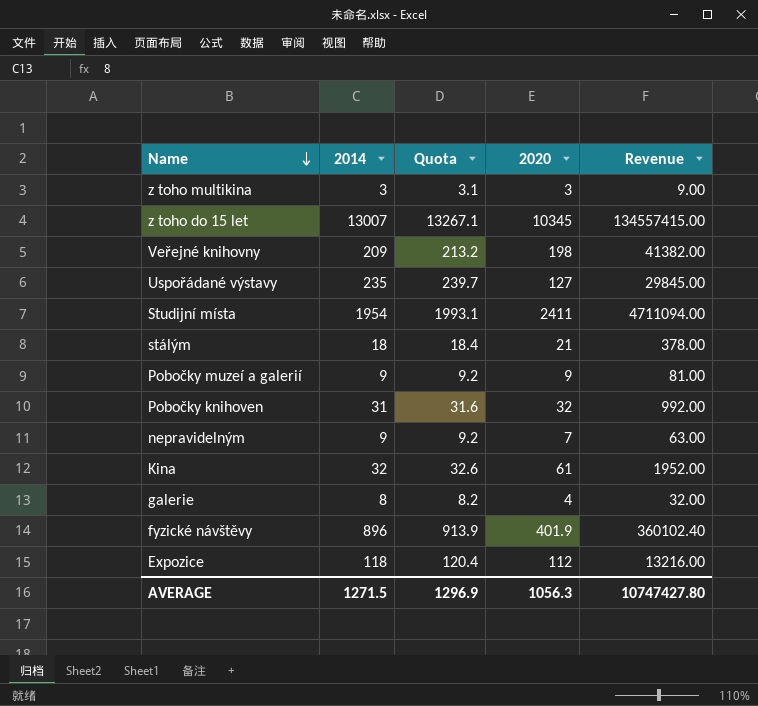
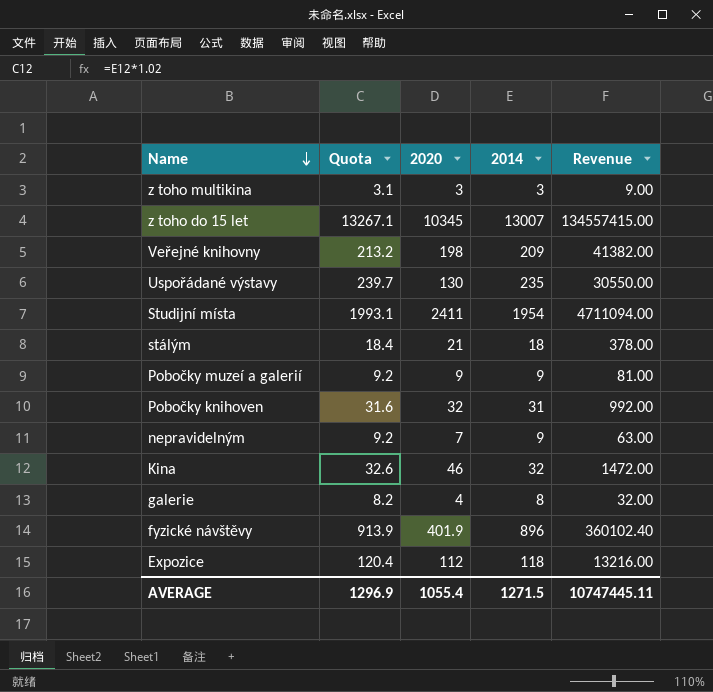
column 2014 | position: 2 -> 4
Uspořádané výstavy | 2020: 127 -> 130
Uspořádané výstavy | Revenue: 29845.00 -> 30550.00
Kina | 2020: 61 -> 46
Kina | Revenue: 1952.00 -> 1472.00
AVERAGE | 2020: 1056.3 -> 1055.4
AVERAGE | Revenue: 10747427.80 -> 10747445.11

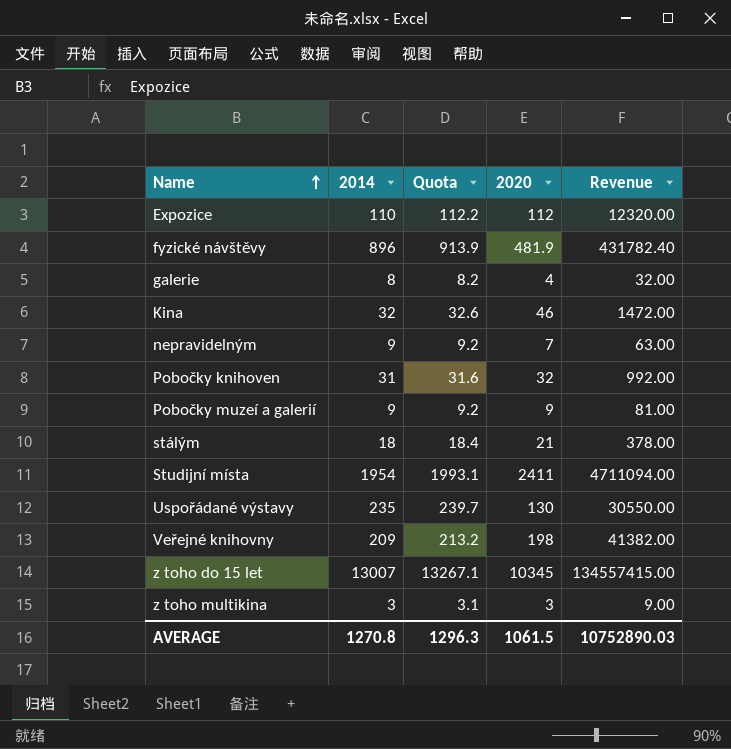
row order: Name descending -> Name ascending
column 2014 | position: 4 -> 2
Expozice | 2014: 118 -> 110
Expozice | Quota: 120.4 -> 112.2
Expozice | Revenue: 13216.00 -> 12320.00
fyzické návštěvy | 2020: 401.9 -> 481.9
fyzické návštěvy | Revenue: 360102.40 -> 431782.40
AVERAGE | 2014: 1271.5 -> 1270.8
AVERAGE | Quota: 1296.9 -> 1296.3
AVERAGE | 2020: 1055.4 -> 1061.5
AVERAGE | Revenue: 10747445.11 -> 10752890.03

